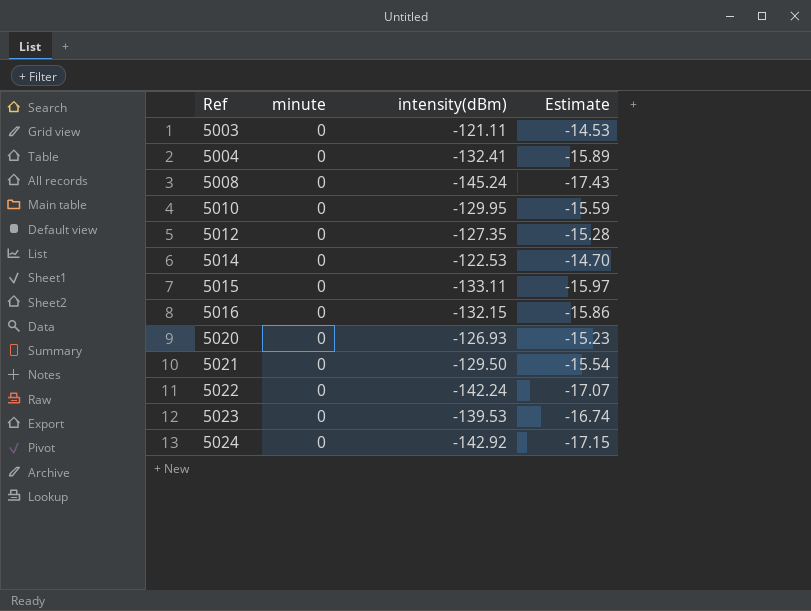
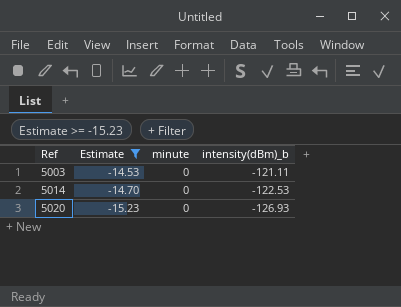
filter: none -> Estimate >= -15.23
column Estimate | position: 4 -> 2
column name: intensity(dBm) -> intensity(dBm)_b

